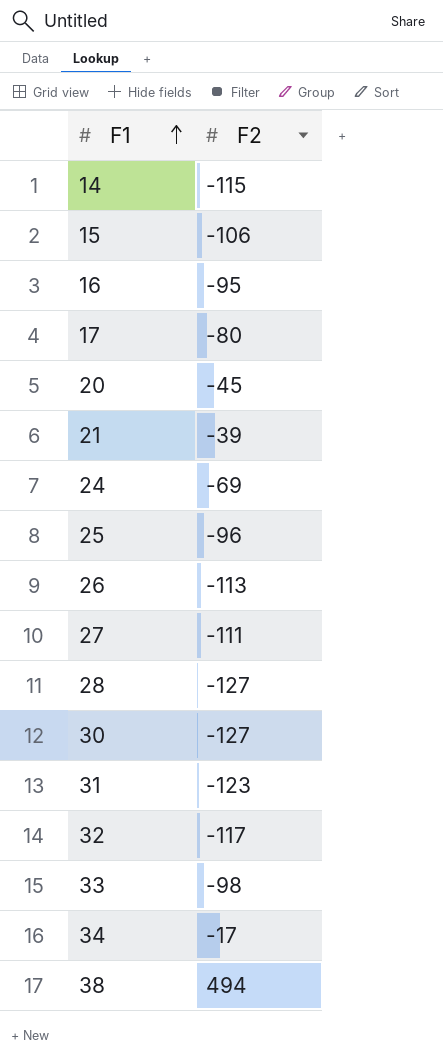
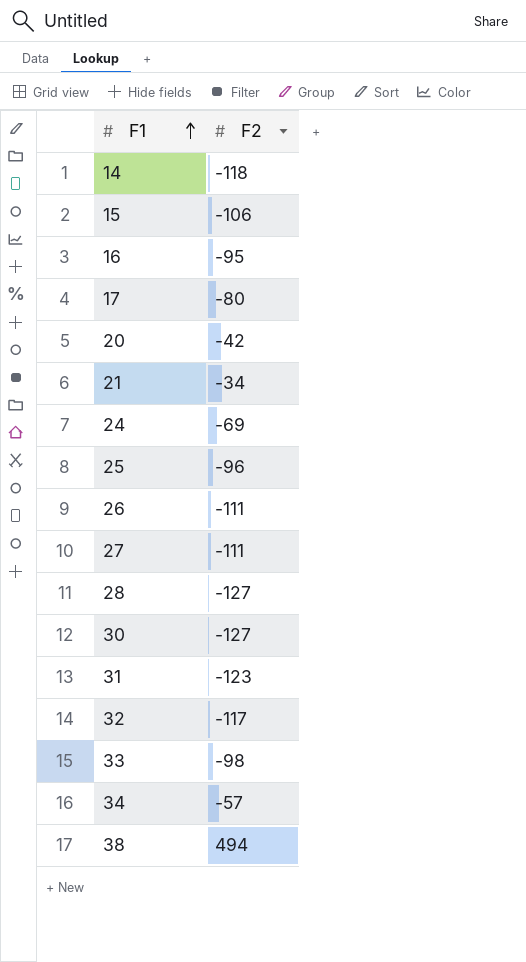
14 | F2: -115 -> -118
20 | F2: -45 -> -42
21 | F2: -39 -> -34
26 | F2: -113 -> -111
34 | F2: -17 -> -57

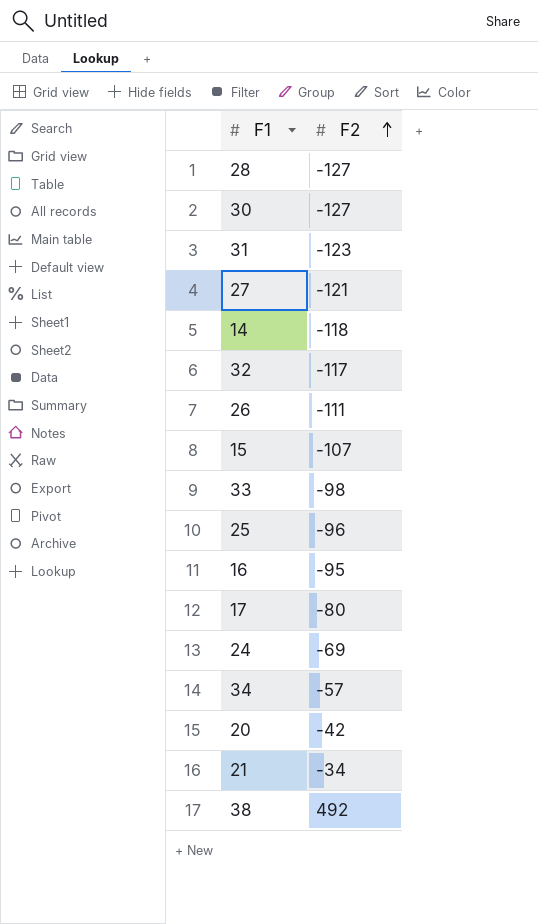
row order: F1 ascending -> F2 ascending
27 | F2: -111 -> -121
15 | F2: -106 -> -107
38 | F2: 494 -> 492

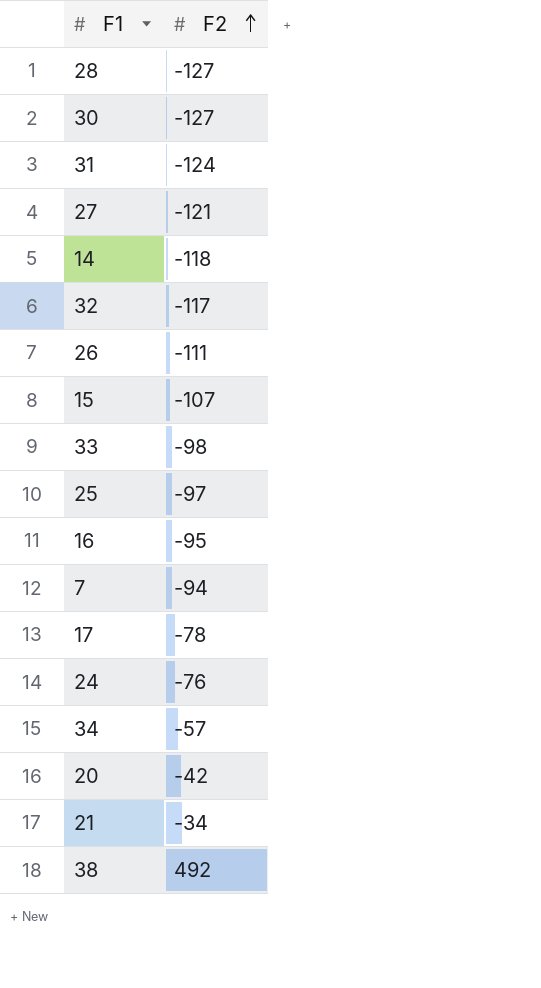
31 | F2: -123 -> -124
25 | F2: -96 -> -97
row 7: none -> -94
17 | F2: -80 -> -78
24 | F2: -69 -> -76

